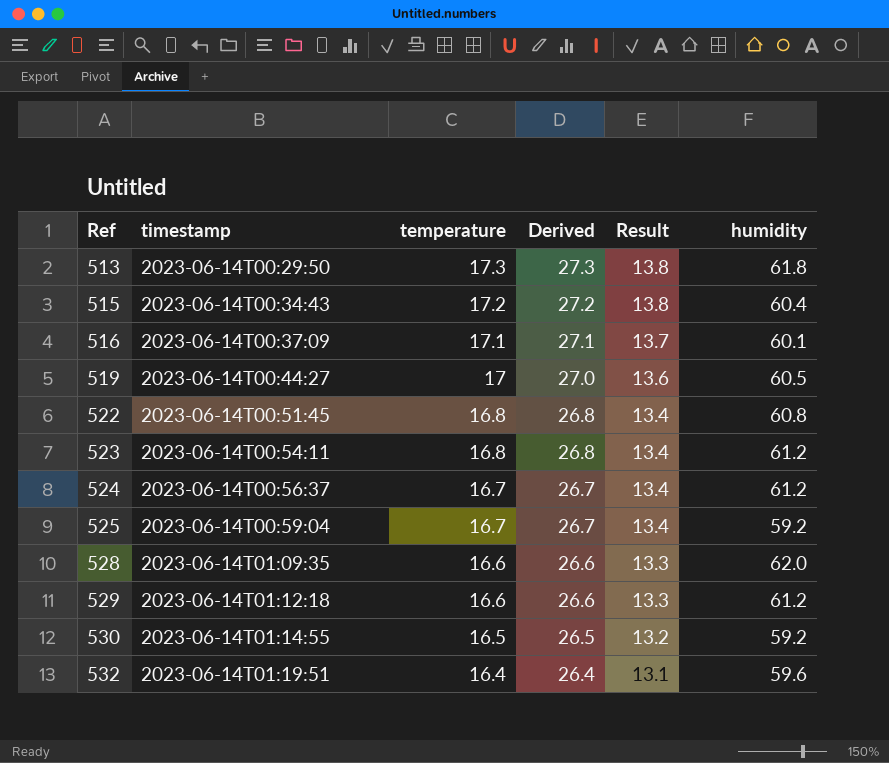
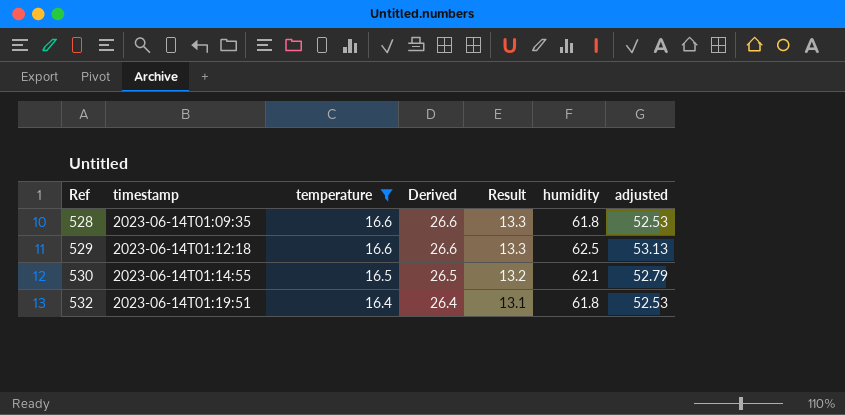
filter: none -> temperature <= 16.6
column adjusted | formula: none -> [humidity] * 0.85
528 | humidity: 62.0 -> 61.8
529 | humidity: 61.2 -> 62.5
530 | humidity: 59.2 -> 62.1
532 | humidity: 59.6 -> 61.8

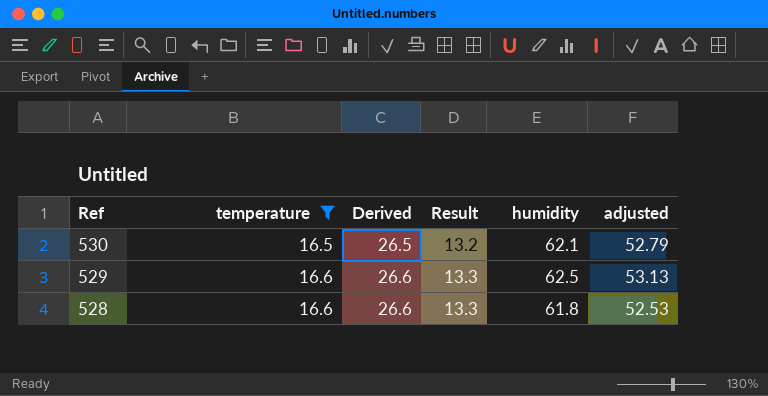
row order: Ref ascending -> Ref descending
column timestamp | position: 2 -> none
row 532: 2023-06-14T01:19:51 | 16.4 | 26.4 | 13.1 | 61.8 | 52.53 -> none

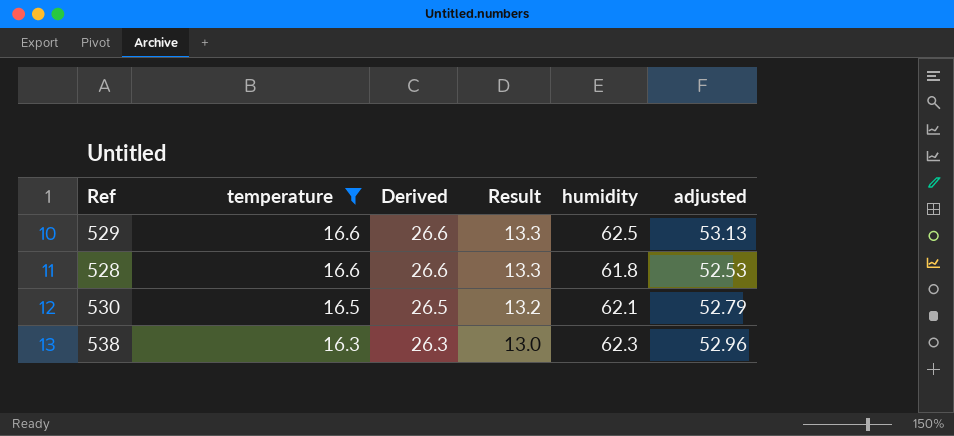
row order: Ref descending -> temperature descending
row 538: none -> 16.3 | 26.3 | 13.0 | 62.3 | 52.96

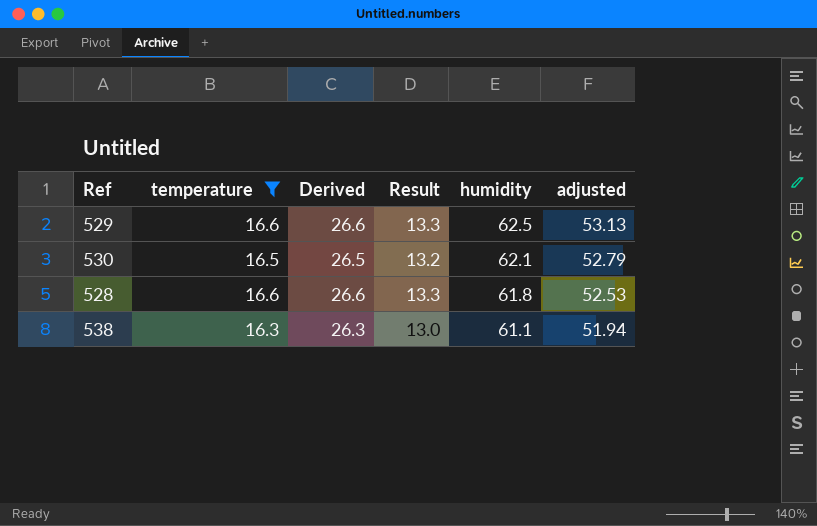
row order: temperature descending -> humidity descending
538 | humidity: 62.3 -> 61.1
538 | adjusted: 52.96 -> 51.94

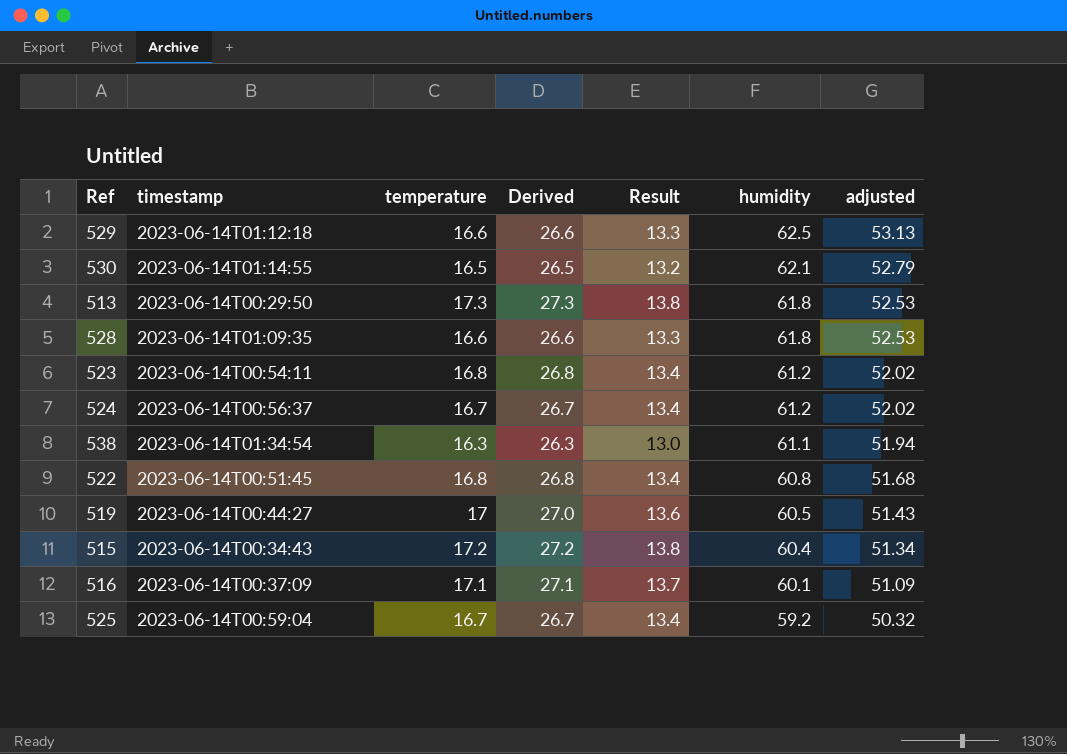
filter: temperature <= 16.6 -> none
column timestamp | position: none -> 2

